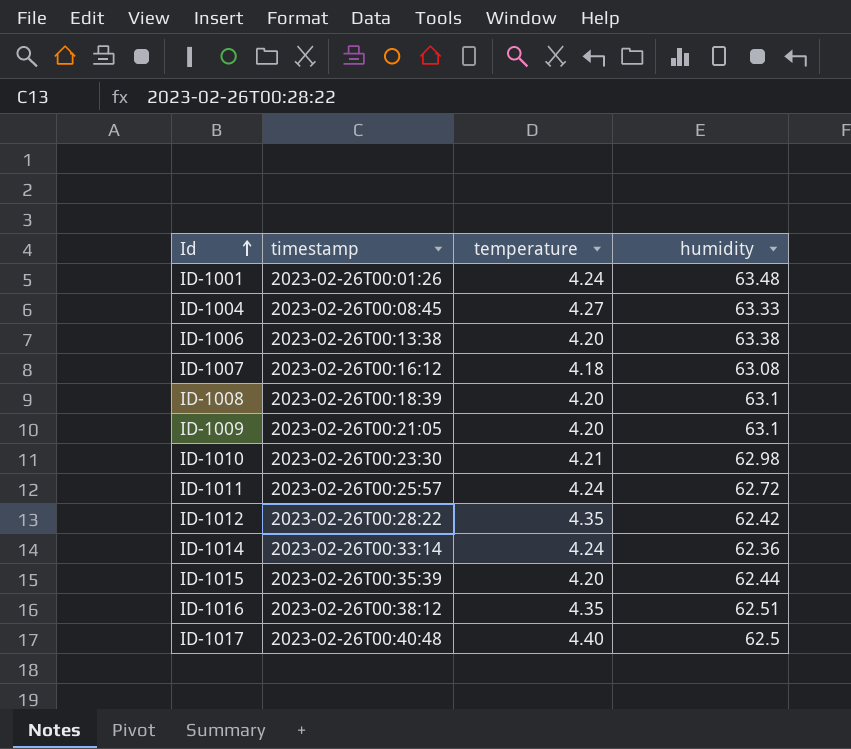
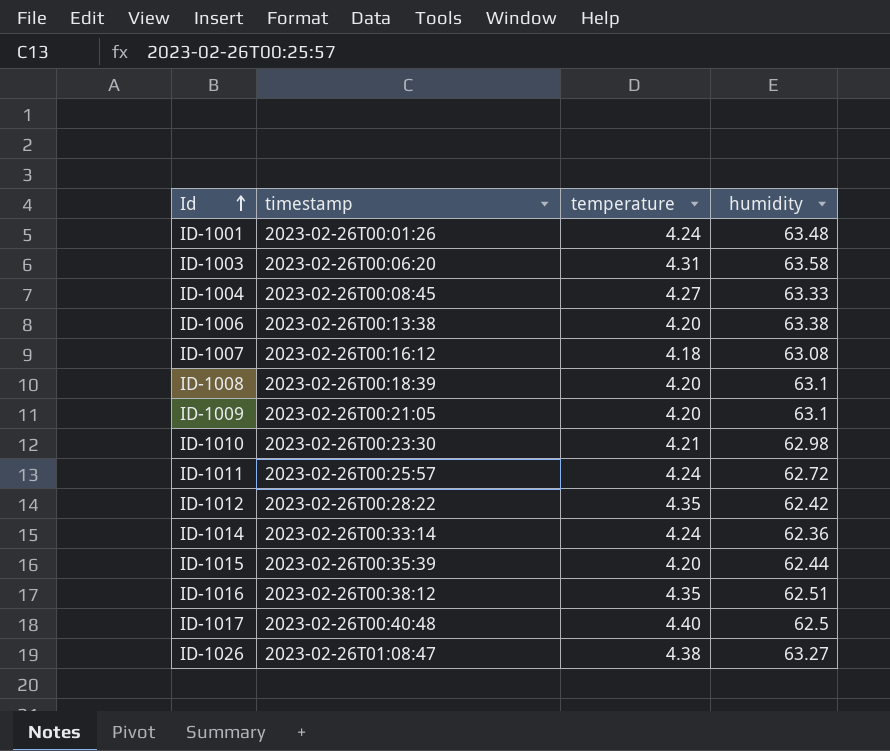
row ID-1003: none -> 2023-02-26T00:06:20 | 4.31 | 63.58
row ID-1026: none -> 2023-02-26T01:08:47 | 4.38 | 63.27

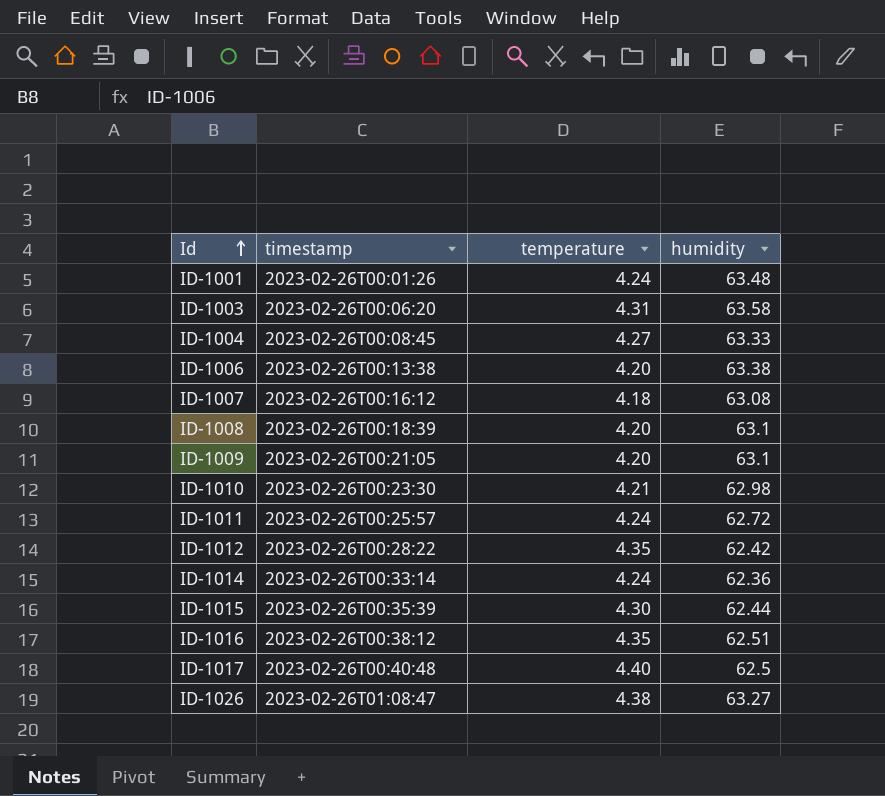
ID-1015 | temperature: 4.20 -> 4.30

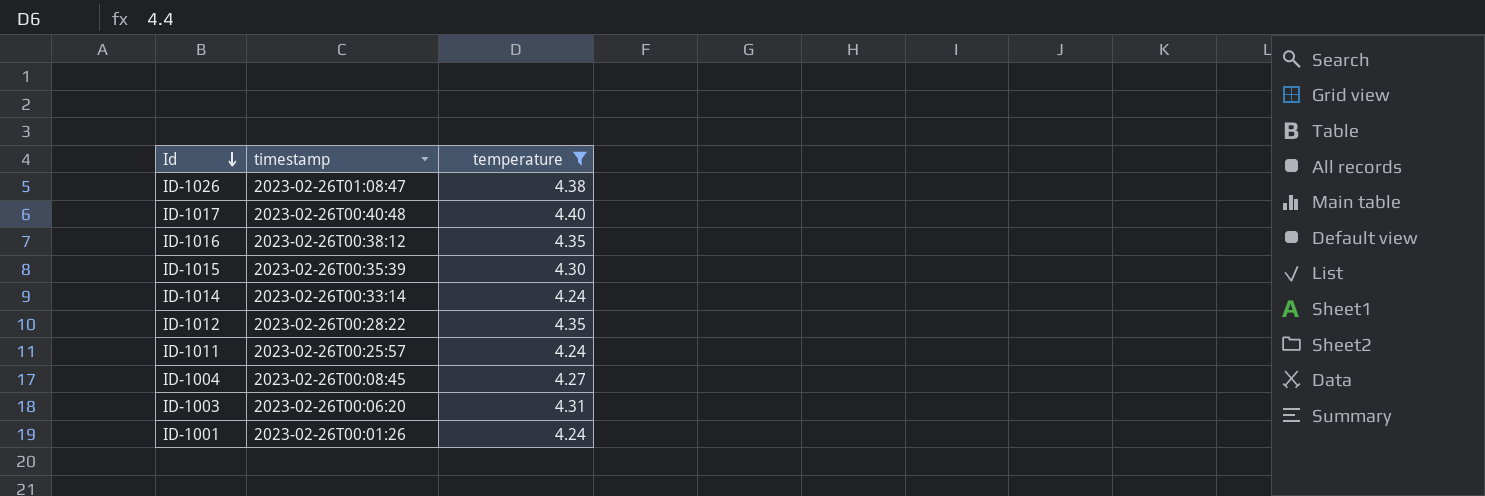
filter: none -> temperature >= 4.24
row order: Id ascending -> Id descending
column humidity | position: 4 -> none

